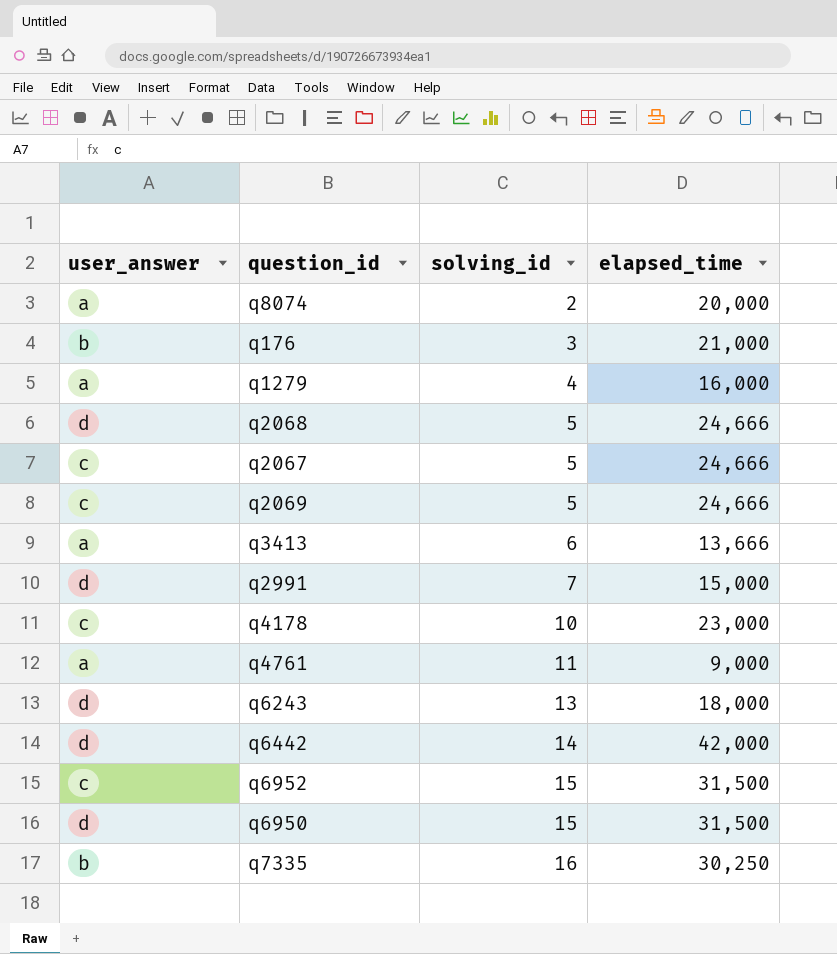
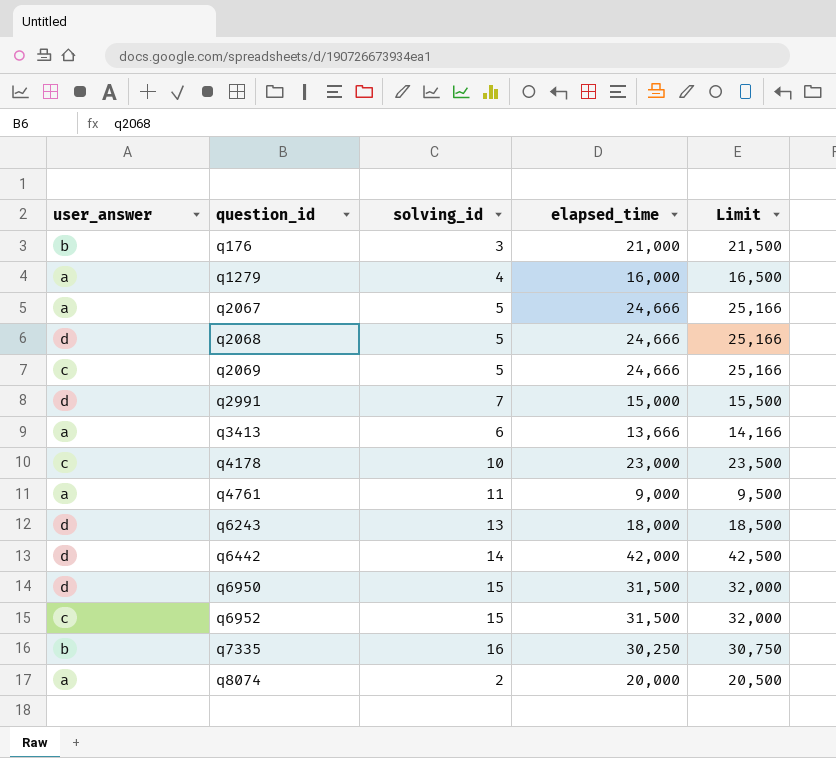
row order: solving_id ascending -> question_id ascending
column Limit | formula: none -> [elapsed_time] + 500
q2067 | user_answer: c -> a

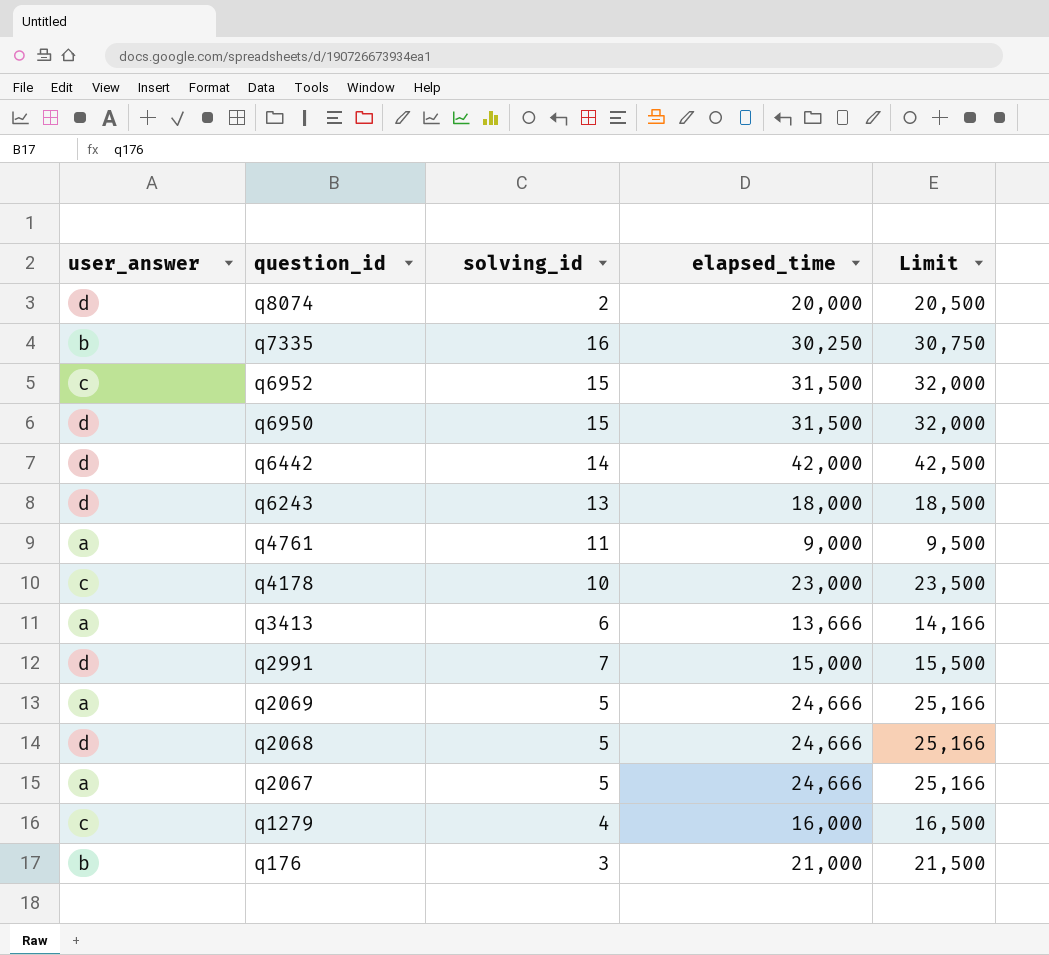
row order: question_id ascending -> question_id descending
q8074 | user_answer: a -> d
q2069 | user_answer: c -> a
q1279 | user_answer: a -> c

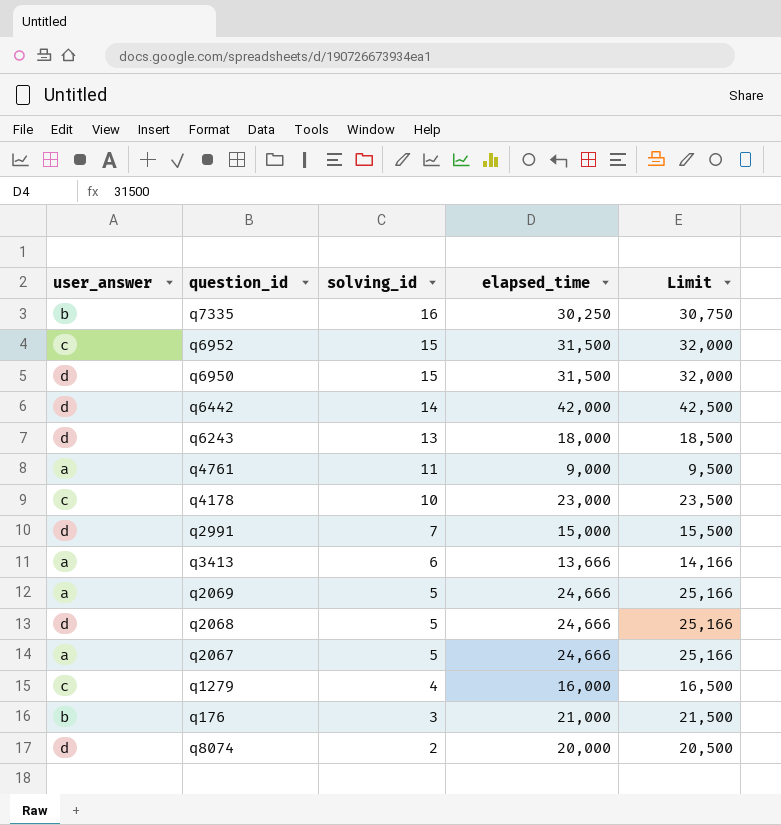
row order: question_id descending -> solving_id descending

